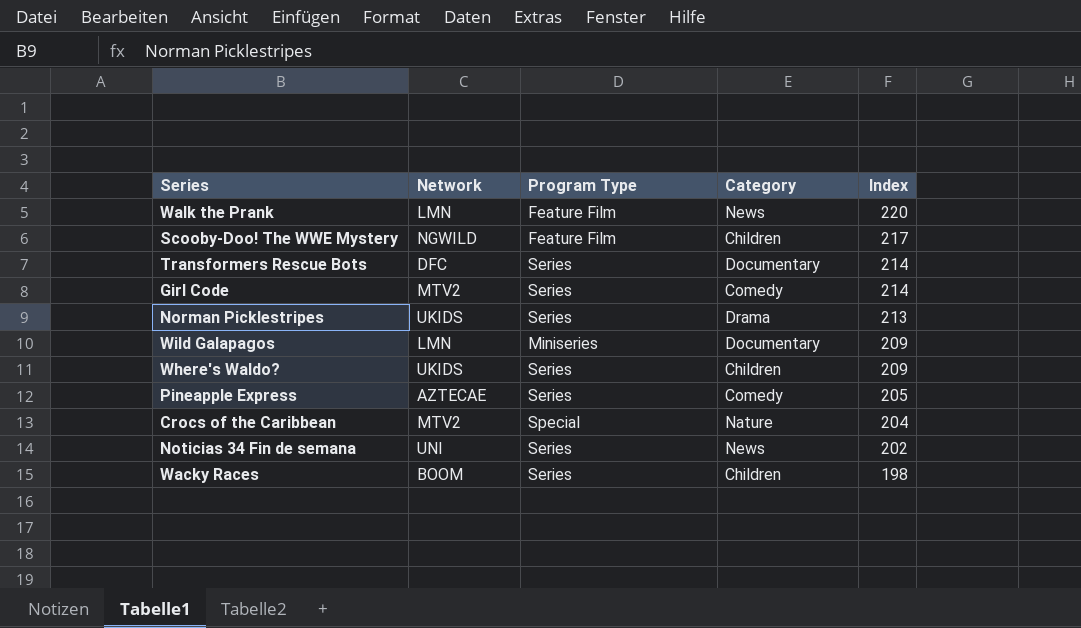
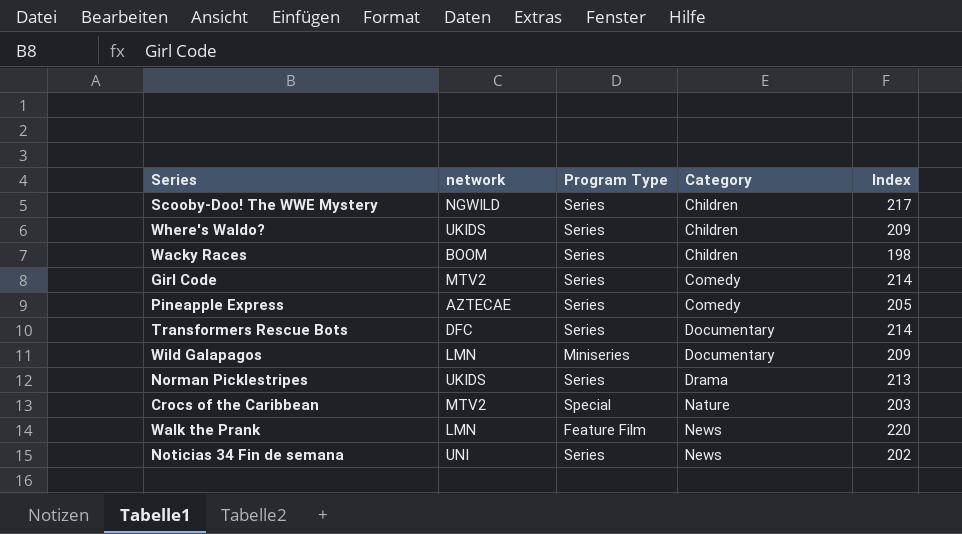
row order: Index descending -> Category ascending
column name: Network -> network
Scooby-Doo! The WWE Mystery | Program Type: Feature Film -> Series
Crocs of the Caribbean | Index: 204 -> 203

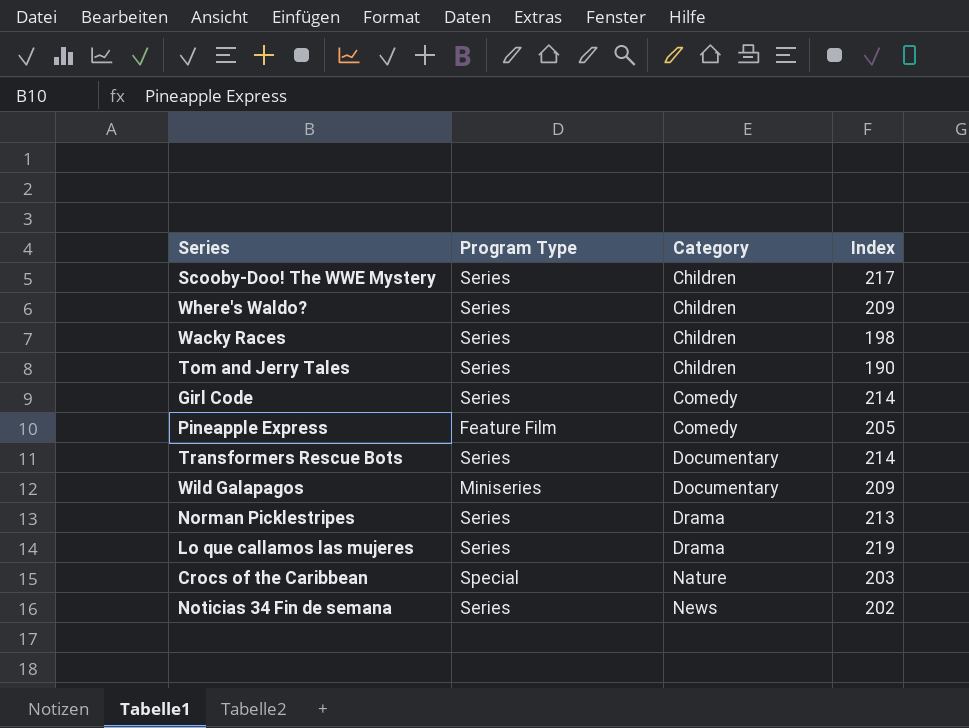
column network | position: 2 -> none
row Walk the Prank: LMN | Feature Film | News | 220 -> none
row Tom and Jerry Tales: none -> Series | Children | 190
Pineapple Express | Program Type: Series -> Feature Film
row Lo que callamos las mujeres: none -> Series | Drama | 219

